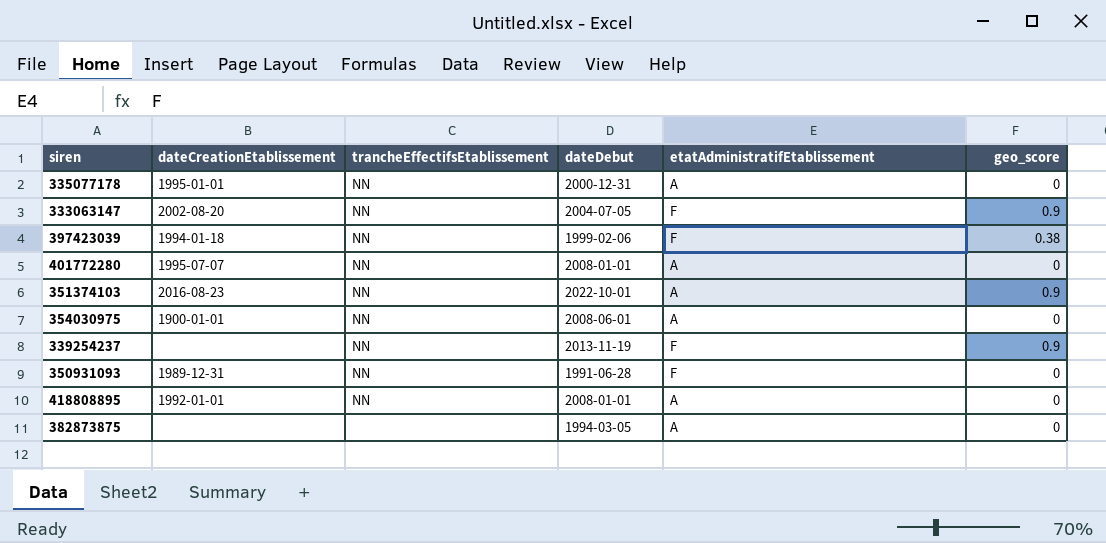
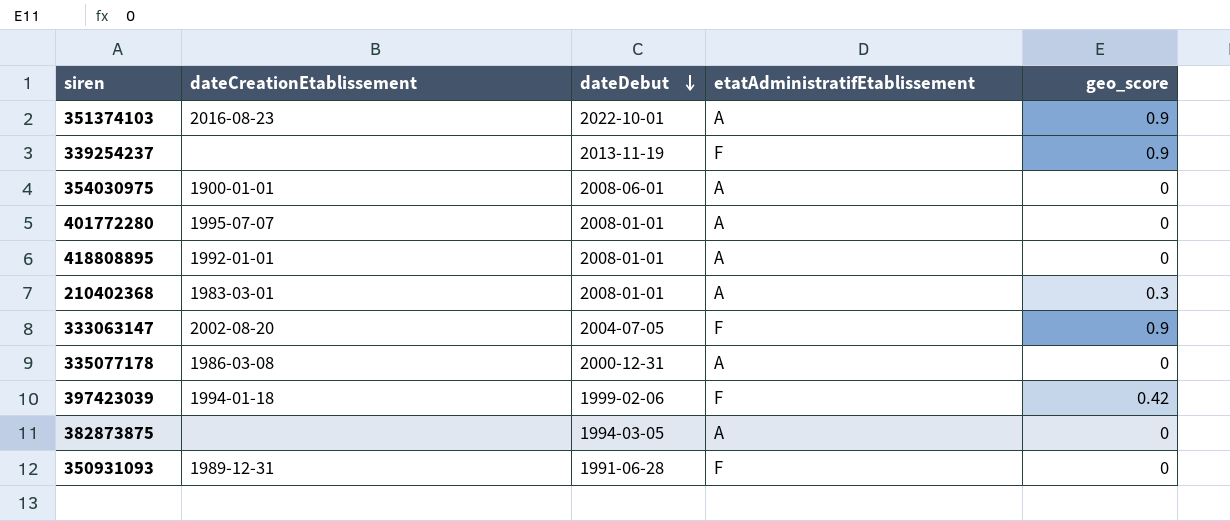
row order: none -> dateDebut descending
column trancheEffectifsEtablissement | position: 3 -> none
row 210402368: none -> 1983-03-01 | 2008-01-01 | A | 0.3
335077178 | dateCreationEtablissement: 1995-01-01 -> 1986-03-08
397423039 | geo_score: 0.38 -> 0.42

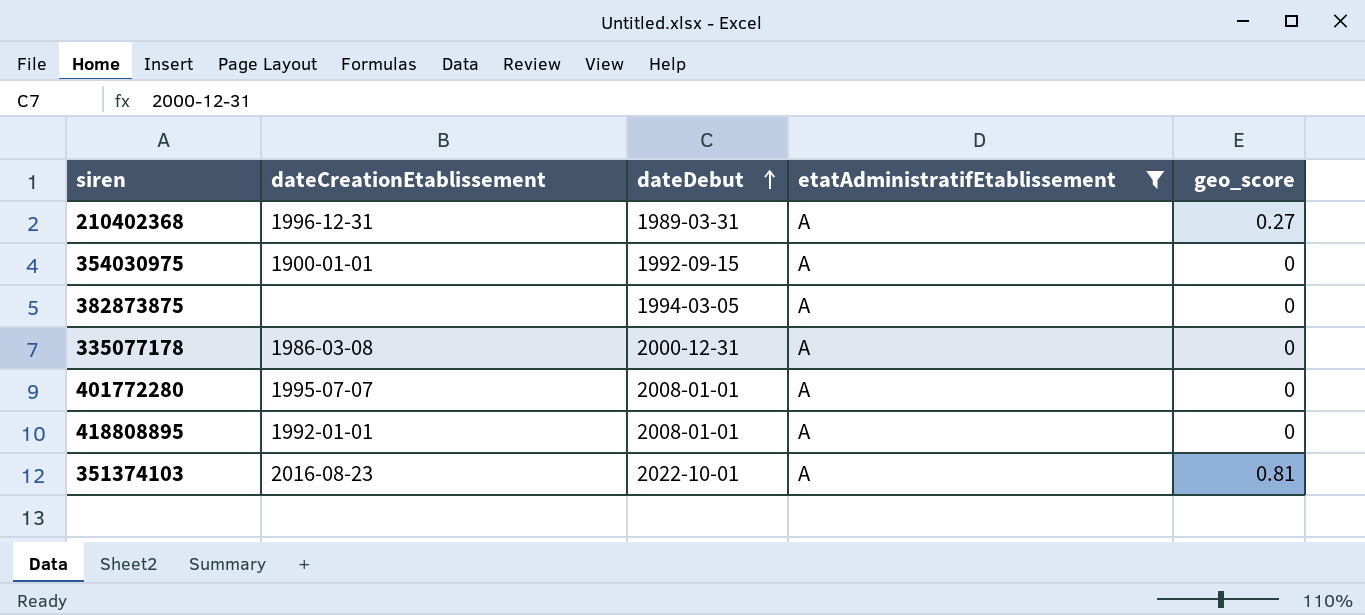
filter: none -> etatAdministratifEtablissement = A
row order: dateDebut descending -> dateDebut ascending
210402368 | dateCreationEtablissement: 1983-03-01 -> 1996-12-31
210402368 | dateDebut: 2008-01-01 -> 1989-03-31
210402368 | geo_score: 0.3 -> 0.27
354030975 | dateDebut: 2008-06-01 -> 1992-09-15
351374103 | geo_score: 0.9 -> 0.81

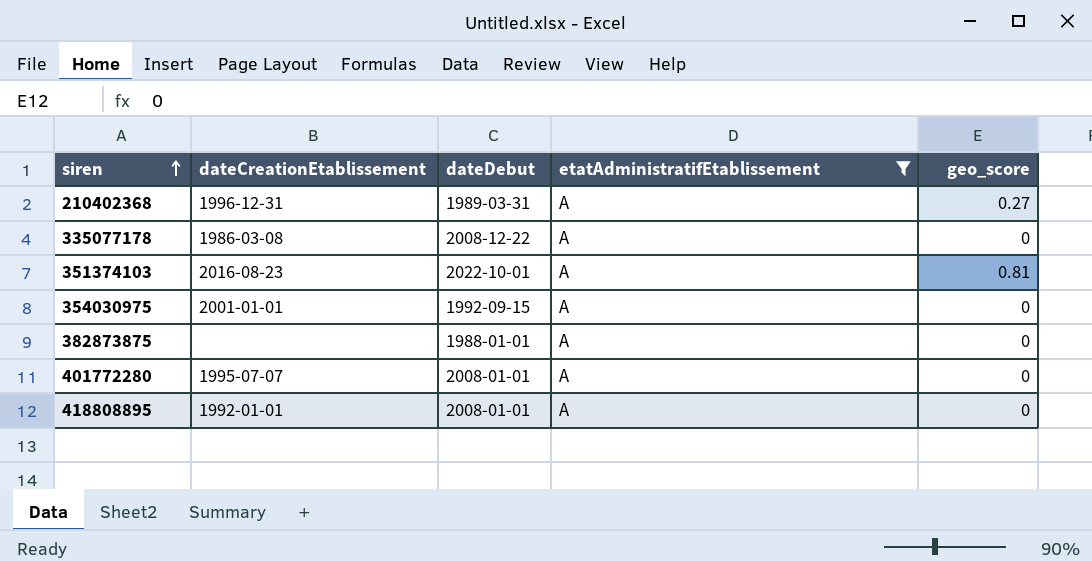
row order: dateDebut ascending -> siren ascending
335077178 | dateDebut: 2000-12-31 -> 2008-12-22
354030975 | dateCreationEtablissement: 1900-01-01 -> 2001-01-01
382873875 | dateDebut: 1994-03-05 -> 1988-01-01

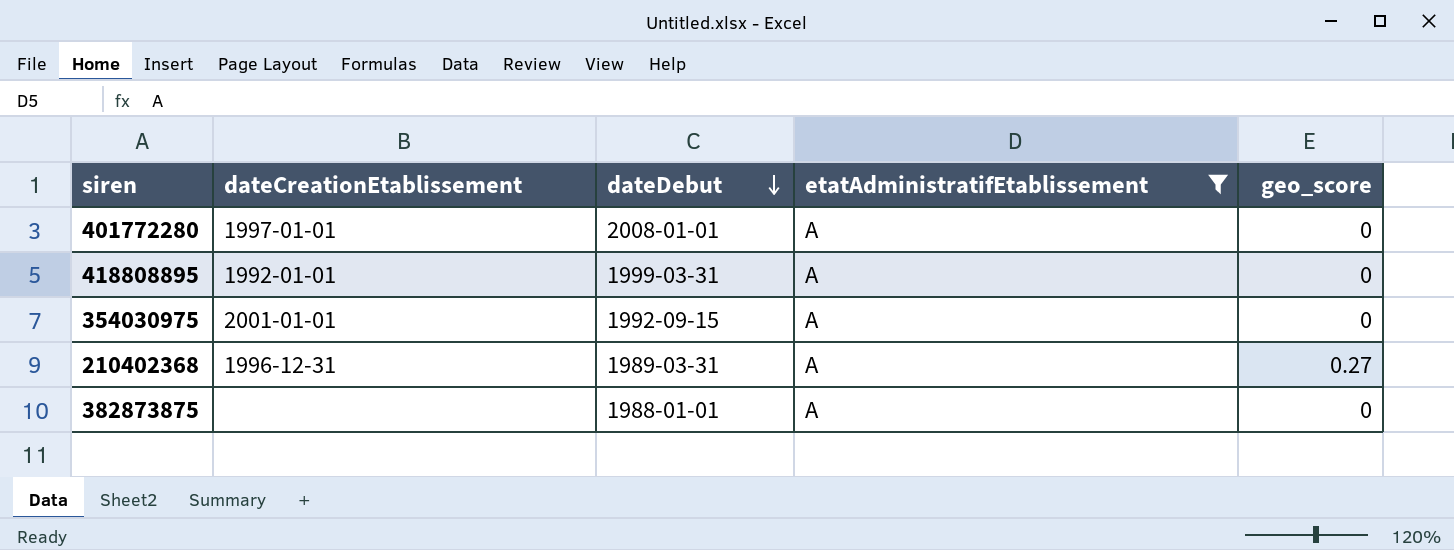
row order: siren ascending -> dateDebut descending
row 335077178: 1986-03-08 | 2008-12-22 | A | 0 -> none
row 351374103: 2016-08-23 | 2022-10-01 | A | 0.81 -> none
401772280 | dateCreationEtablissement: 1995-07-07 -> 1997-01-01
418808895 | dateDebut: 2008-01-01 -> 1999-03-31

